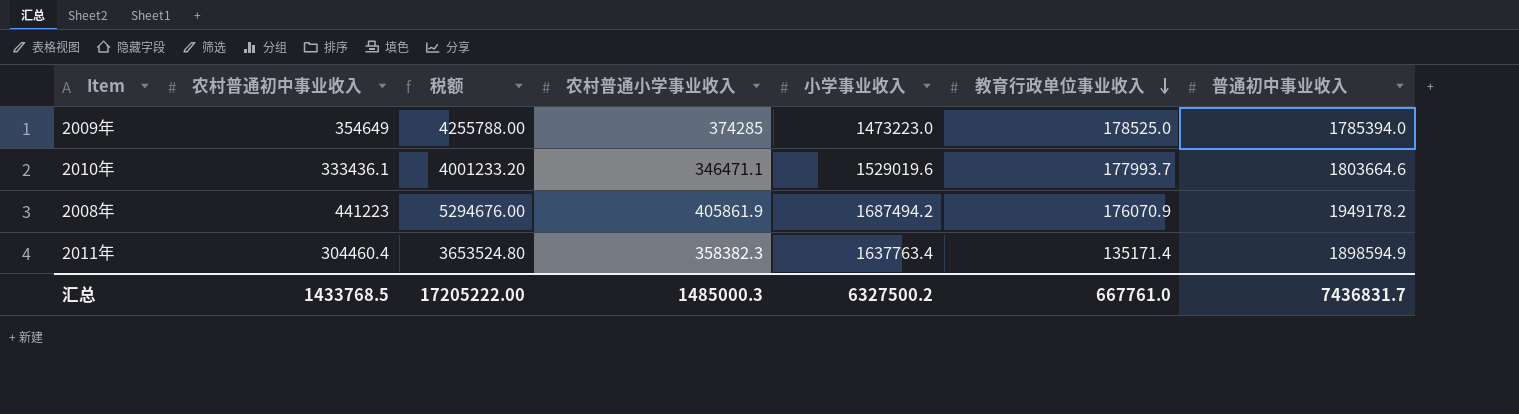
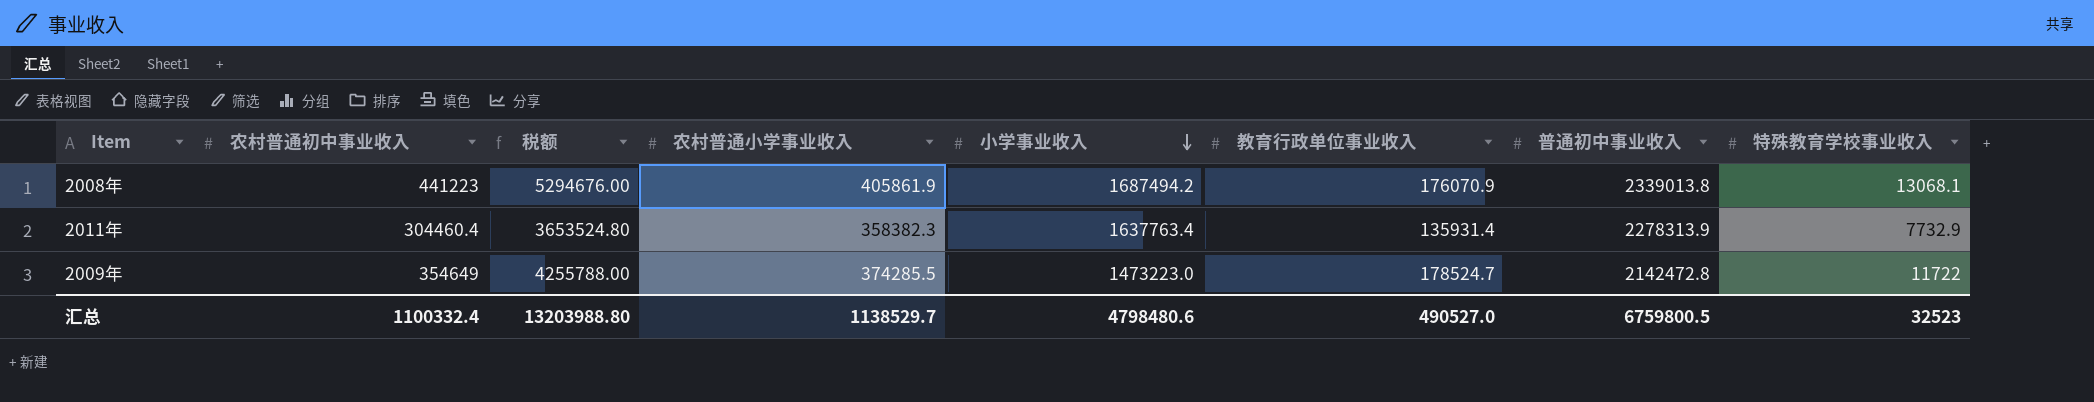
row order: 教育行政单位事业收入 descending -> 小学事业收入 descending
column 特殊教育学校事业收入 | position: none -> 8
row 2010年: 333436.1 | 4001233.20 | 346471.1 | 1529019.6 | 177993.7 | 1803664.6 -> none
2008年 | 普通初中事业收入: 1949178.2 -> 2339013.8
2011年 | 教育行政单位事业收入: 135171.4 -> 135931.4
2011年 | 普通初中事业收入: 1898594.9 -> 2278313.9
2009年 | 农村普通小学事业收入: 374285 -> 374285.5
2009年 | 教育行政单位事业收入: 178525.0 -> 178524.7
2009年 | 普通初中事业收入: 1785394.0 -> 2142472.8
汇总 | 农村普通初中事业收入: 1433768.5 -> 1100332.4
汇总 | 税额: 17205222.00 -> 13203988.80
汇总 | 农村普通小学事业收入: 1485000.3 -> 1138529.7
汇总 | 小学事业收入: 6327500.2 -> 4798480.6
汇总 | 教育行政单位事业收入: 667761.0 -> 490527.0
汇总 | 普通初中事业收入: 7436831.7 -> 6759800.5

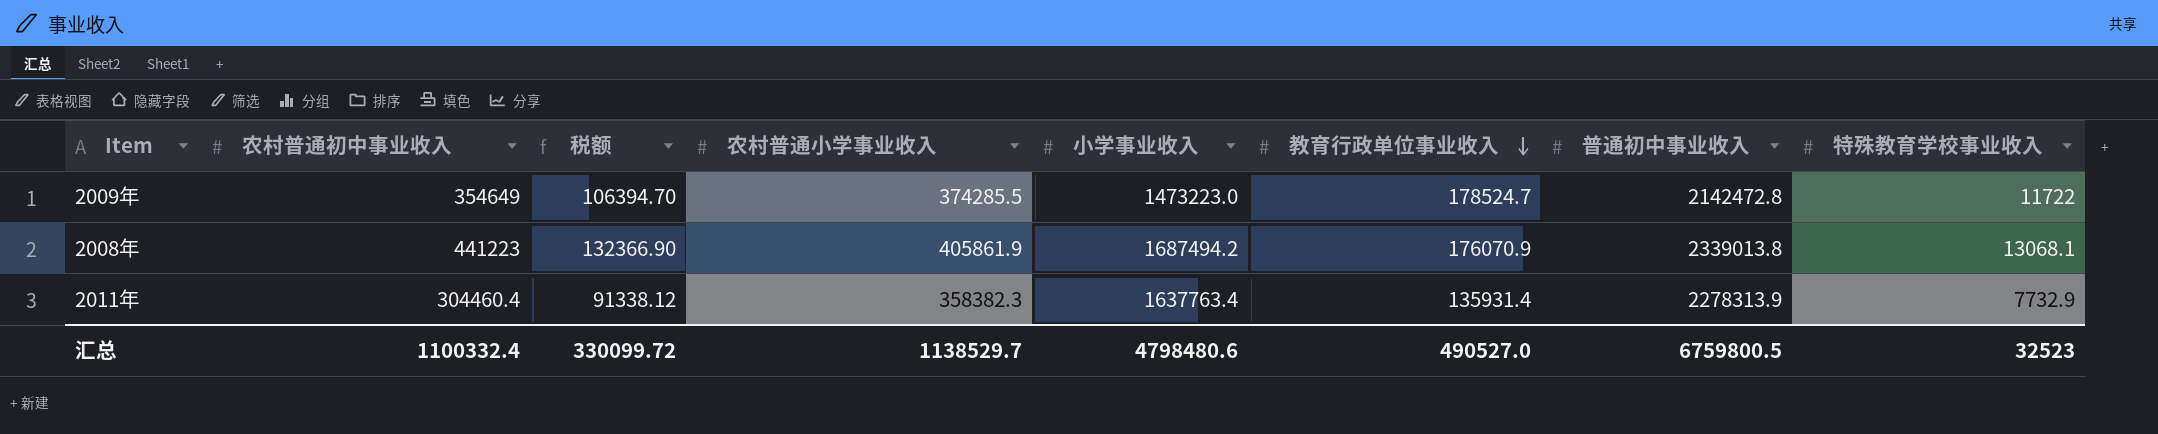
row order: 小学事业收入 descending -> 教育行政单位事业收入 descending
column 税额 | formula: [农村普通初中事业收入] * 12 -> [农村普通初中事业收入] * 0.3
汇总 | 税额: 13203988.80 -> 330099.72

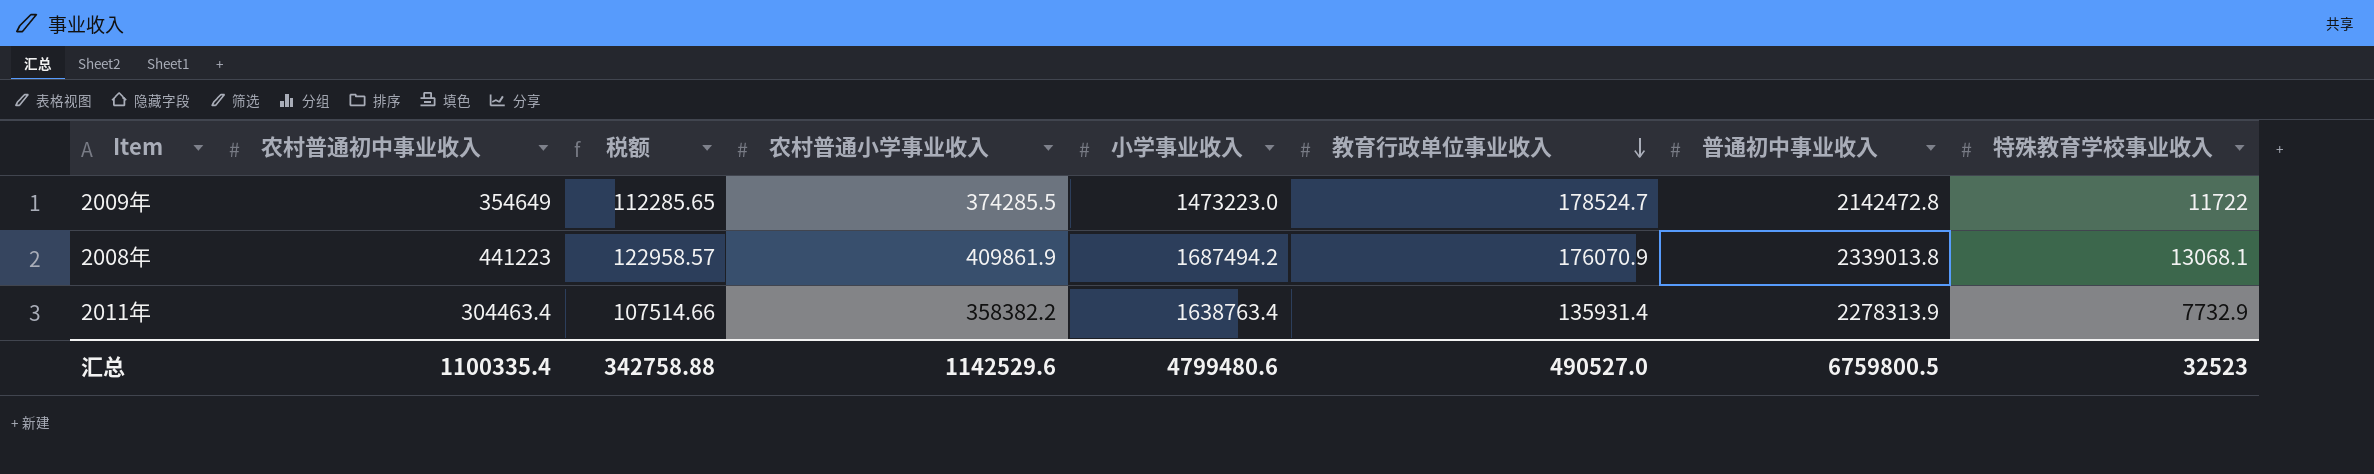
column 税额 | formula: [农村普通初中事业收入] * 0.3 -> [农村普通小学事业收入] * 0.3
2008年 | 农村普通小学事业收入: 405861.9 -> 409861.9
2011年 | 农村普通初中事业收入: 304460.4 -> 304463.4
2011年 | 农村普通小学事业收入: 358382.3 -> 358382.2
2011年 | 小学事业收入: 1637763.4 -> 1638763.4
汇总 | 农村普通初中事业收入: 1100332.4 -> 1100335.4
汇总 | 税额: 330099.72 -> 342758.88
汇总 | 农村普通小学事业收入: 1138529.7 -> 1142529.6
汇总 | 小学事业收入: 4798480.6 -> 4799480.6

